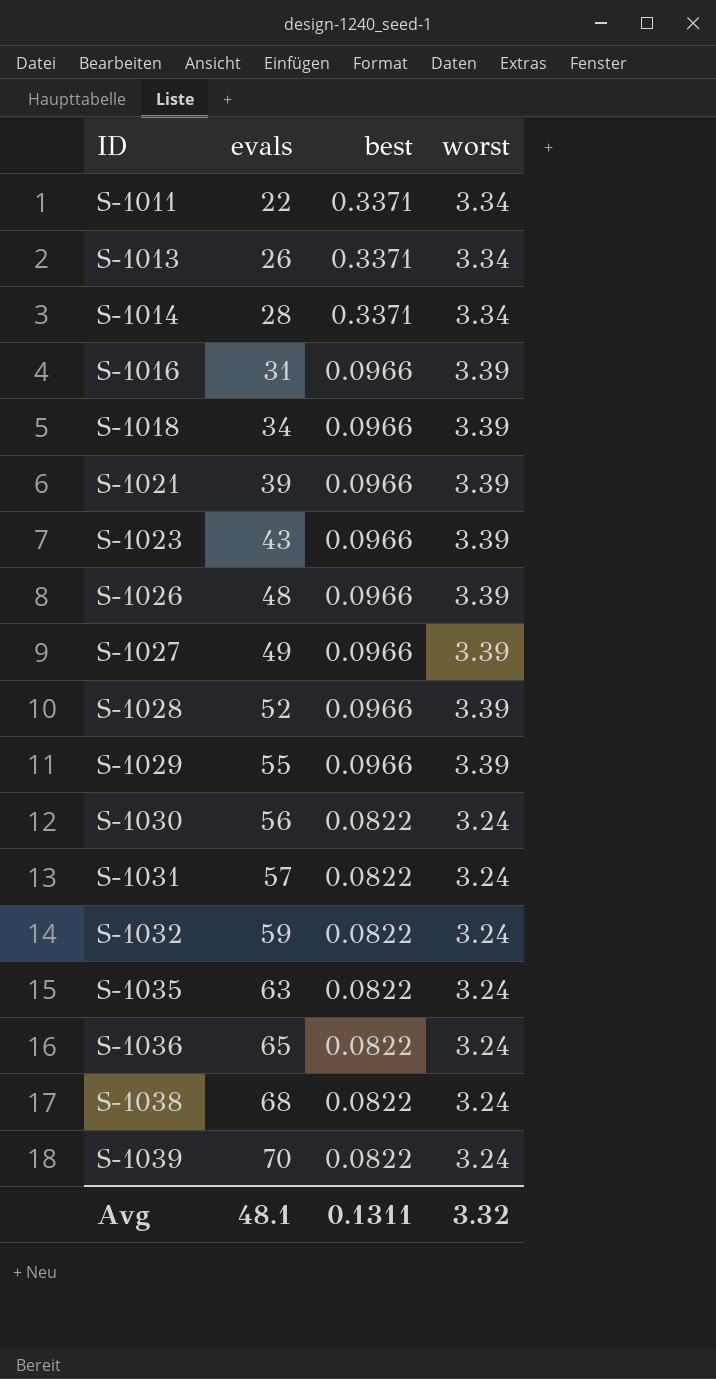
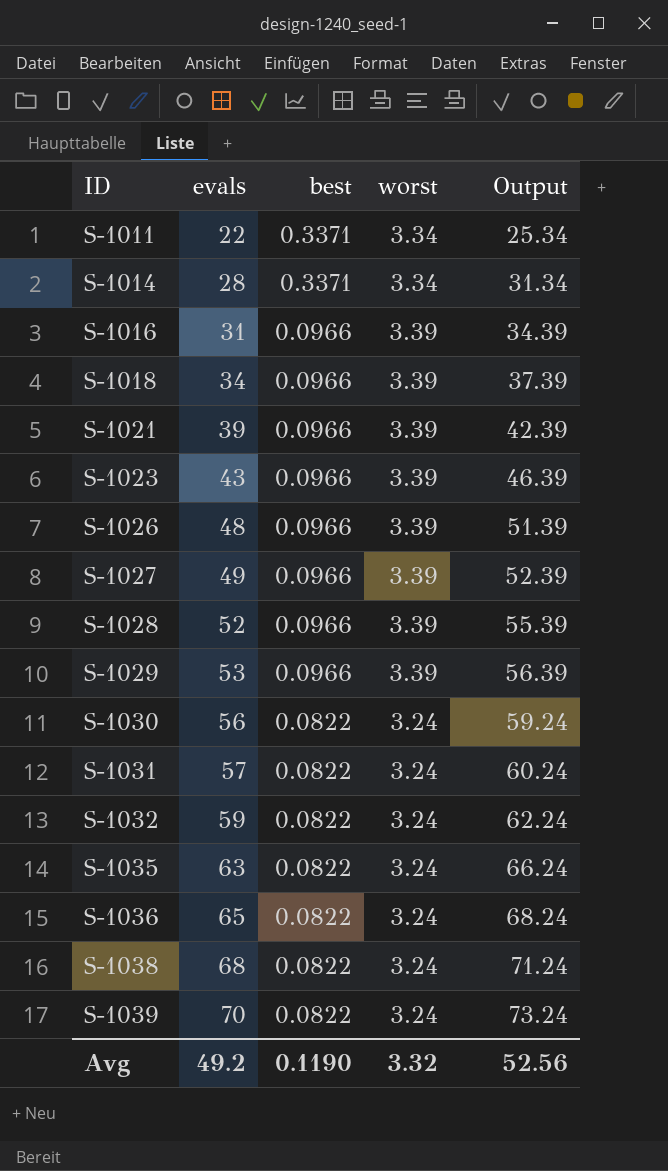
column Output | formula: none -> [evals] + [worst]
row S-1013: 26 | 0.3371 | 3.34 -> none
S-1029 | evals: 55 -> 53
Avg | evals: 48.1 -> 49.2
Avg | best: 0.1311 -> 0.1190

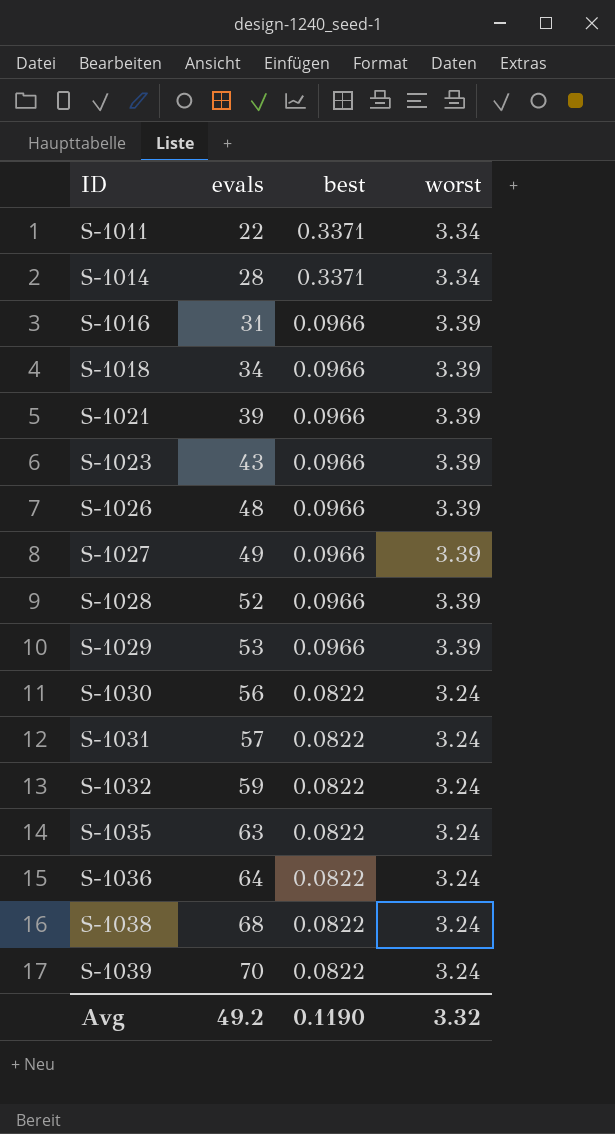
column Output | formula: [evals] + [worst] -> none
S-1036 | evals: 65 -> 64

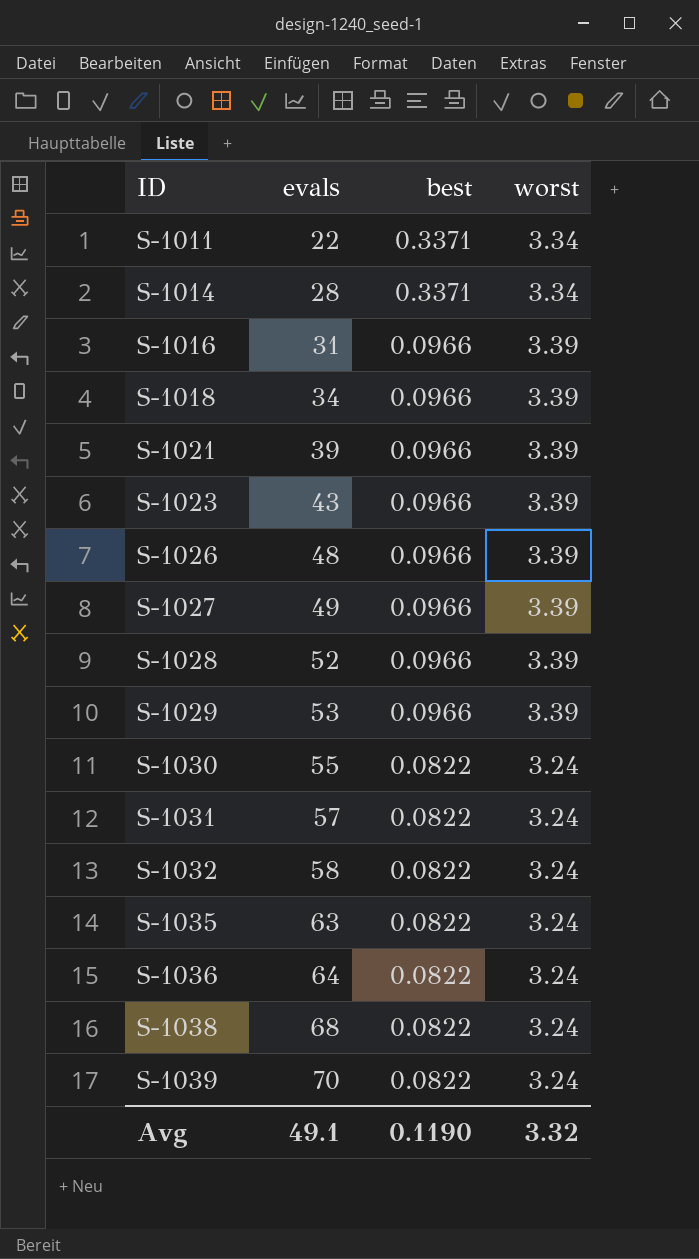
S-1030 | evals: 56 -> 55
S-1032 | evals: 59 -> 58
Avg | evals: 49.2 -> 49.1

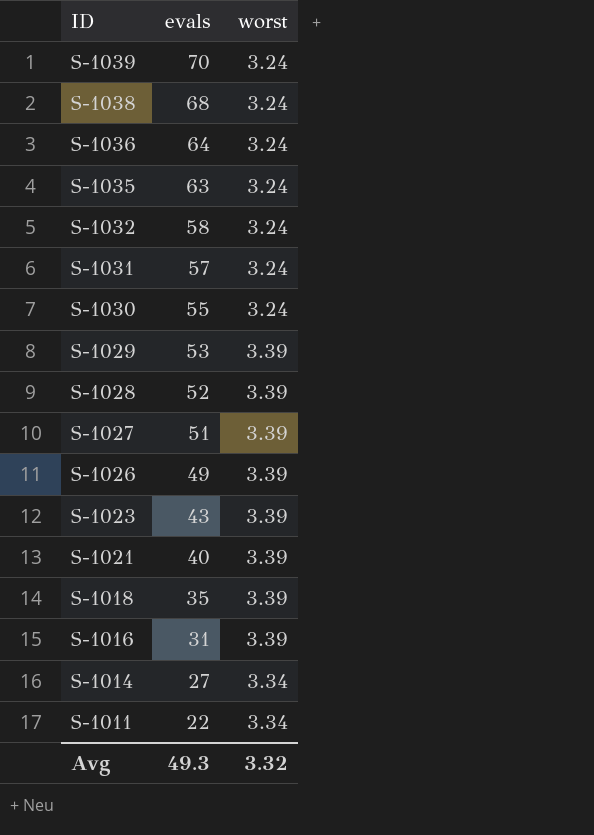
row order: ID ascending -> ID descending
column best | position: 3 -> none
S-1027 | evals: 49 -> 51
S-1026 | evals: 48 -> 49
S-1021 | evals: 39 -> 40
S-1018 | evals: 34 -> 35
S-1014 | evals: 28 -> 27
Avg | evals: 49.1 -> 49.3

